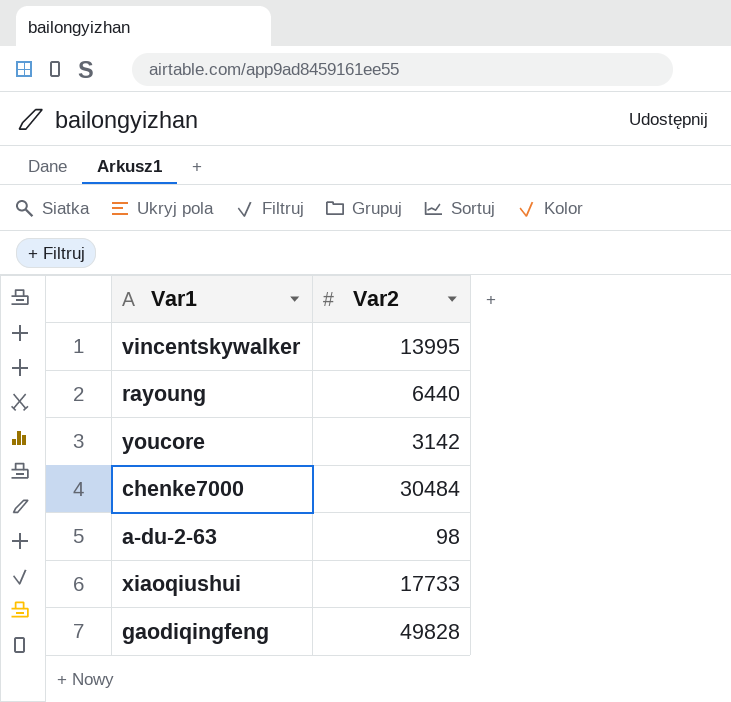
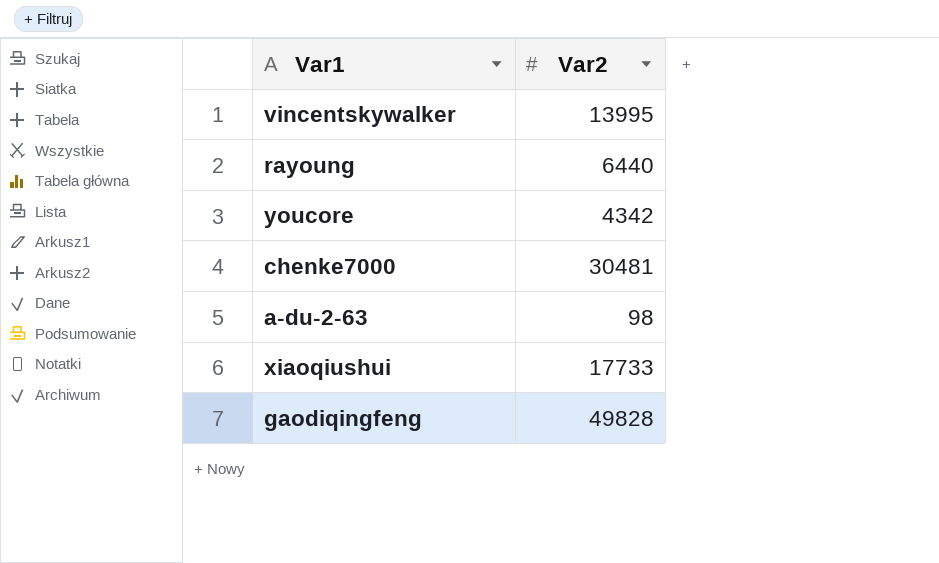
youcore | Var2: 3142 -> 4342
chenke7000 | Var2: 30484 -> 30481

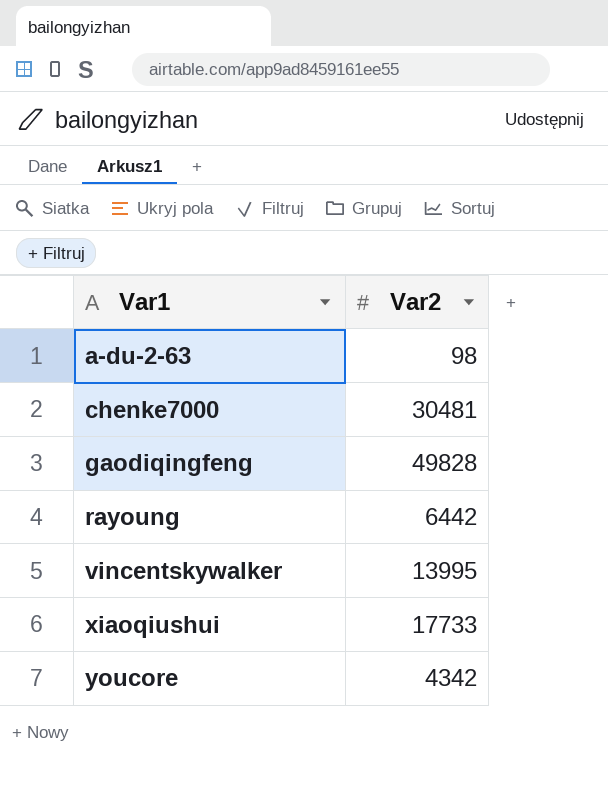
row order: none -> Var1 ascending
rayoung | Var2: 6440 -> 6442

